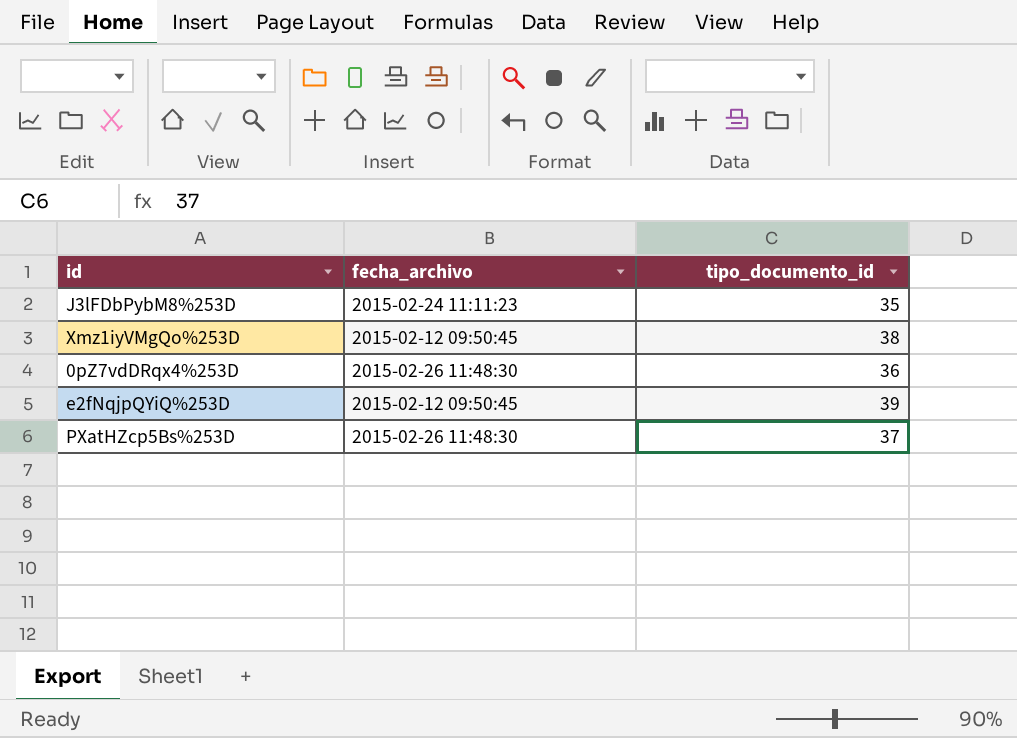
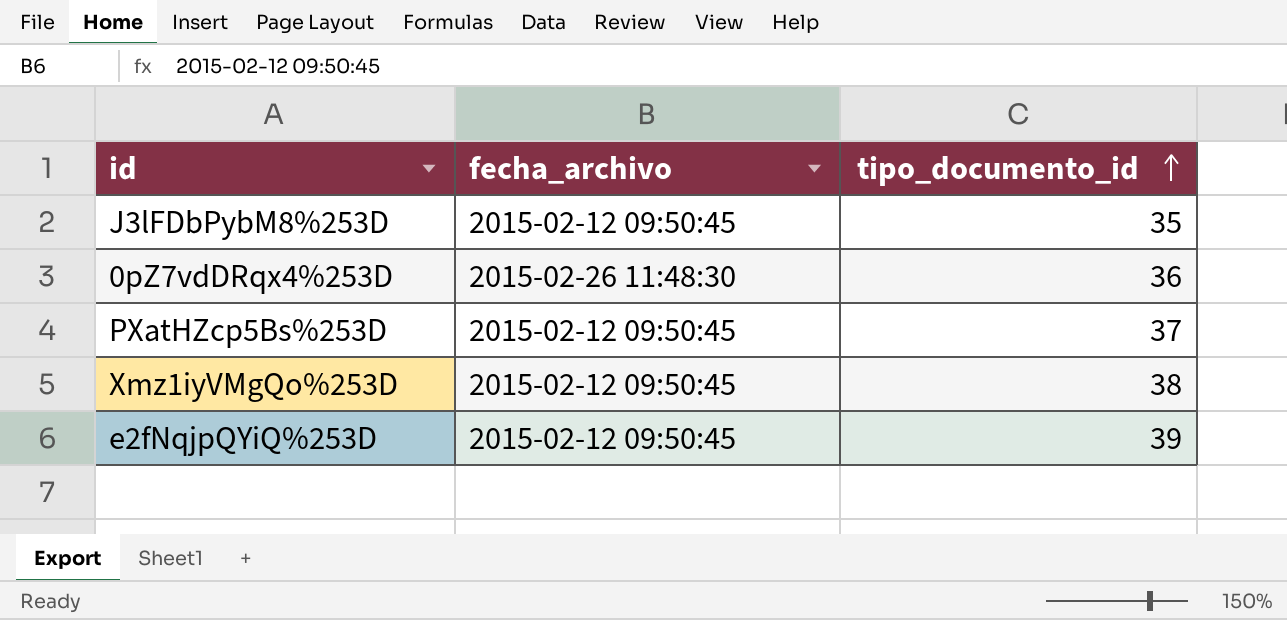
row order: none -> tipo_documento_id ascending
J3lFDbPybM8%253D | fecha_archivo: 2015-02-24 11:11:23 -> 2015-02-12 09:50:45
PXatHZcp5Bs%253D | fecha_archivo: 2015-02-26 11:48:30 -> 2015-02-12 09:50:45

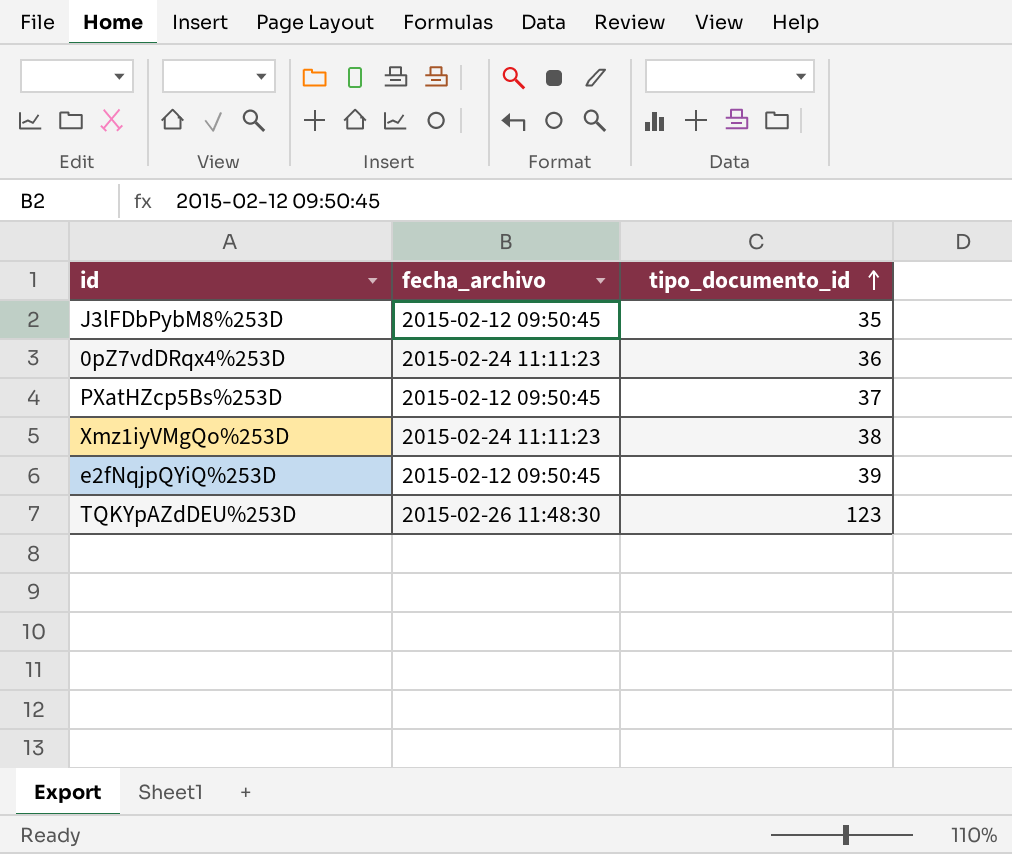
0pZ7vdDRqx4%253D | fecha_archivo: 2015-02-26 11:48:30 -> 2015-02-24 11:11:23
Xmz1iyVMgQo%253D | fecha_archivo: 2015-02-12 09:50:45 -> 2015-02-24 11:11:23
row TQKYpAZdDEU%253D: none -> 2015-02-26 11:48:30 | 123

